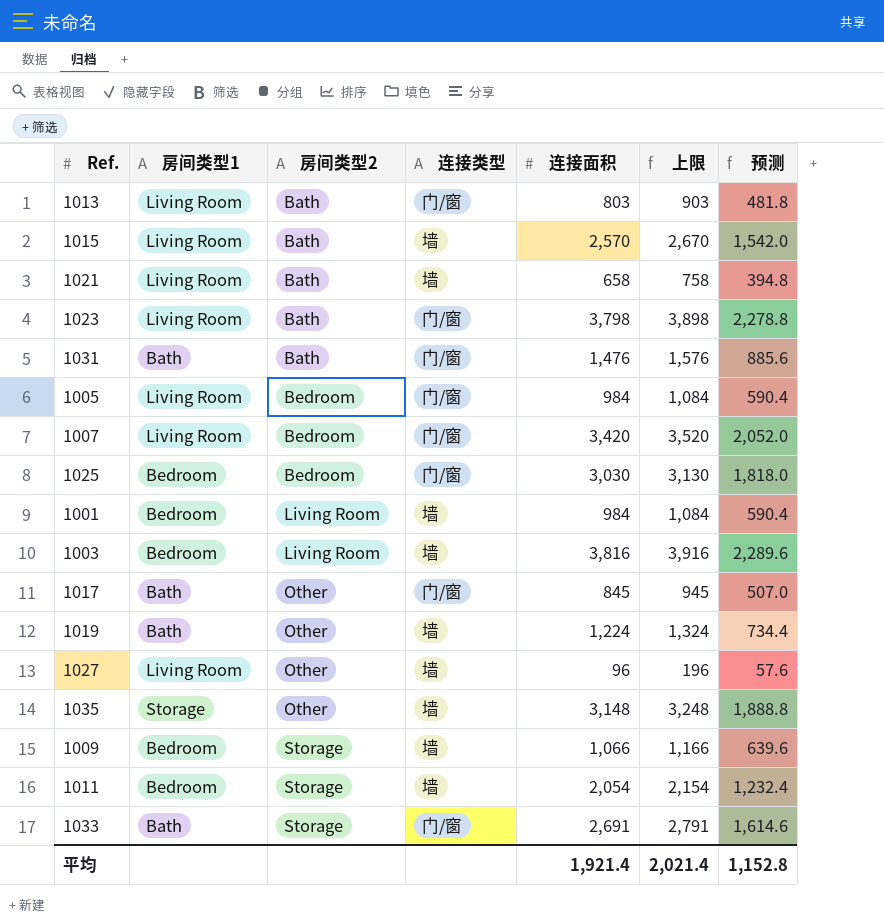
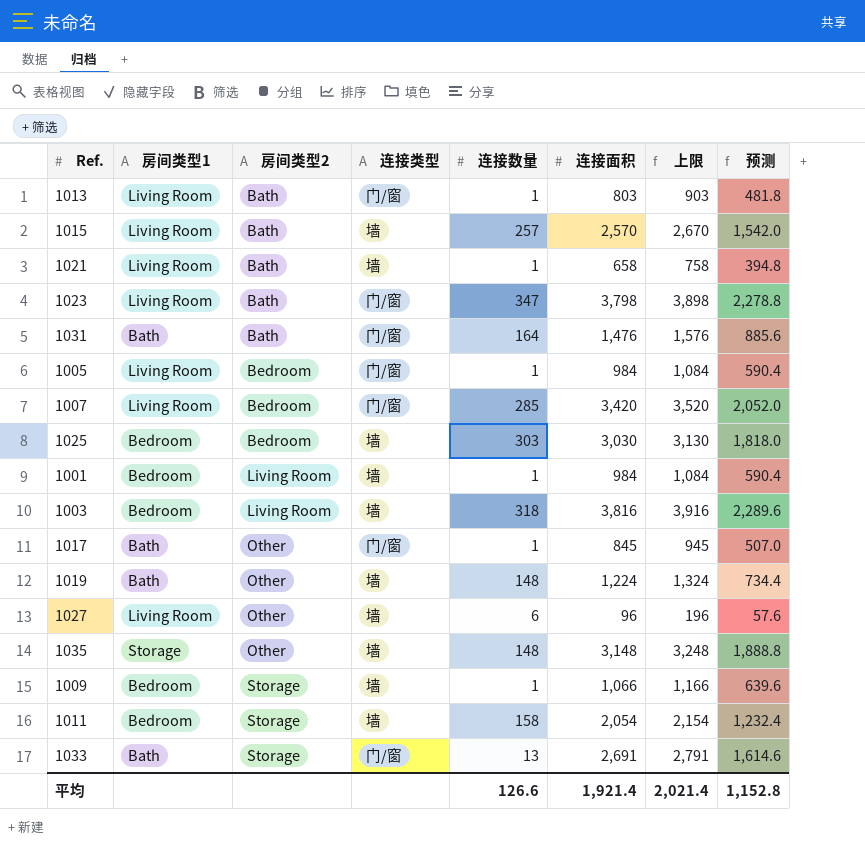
column 连接数量 | position: none -> 5
1025 | 连接类型: 门/窗 -> 墙

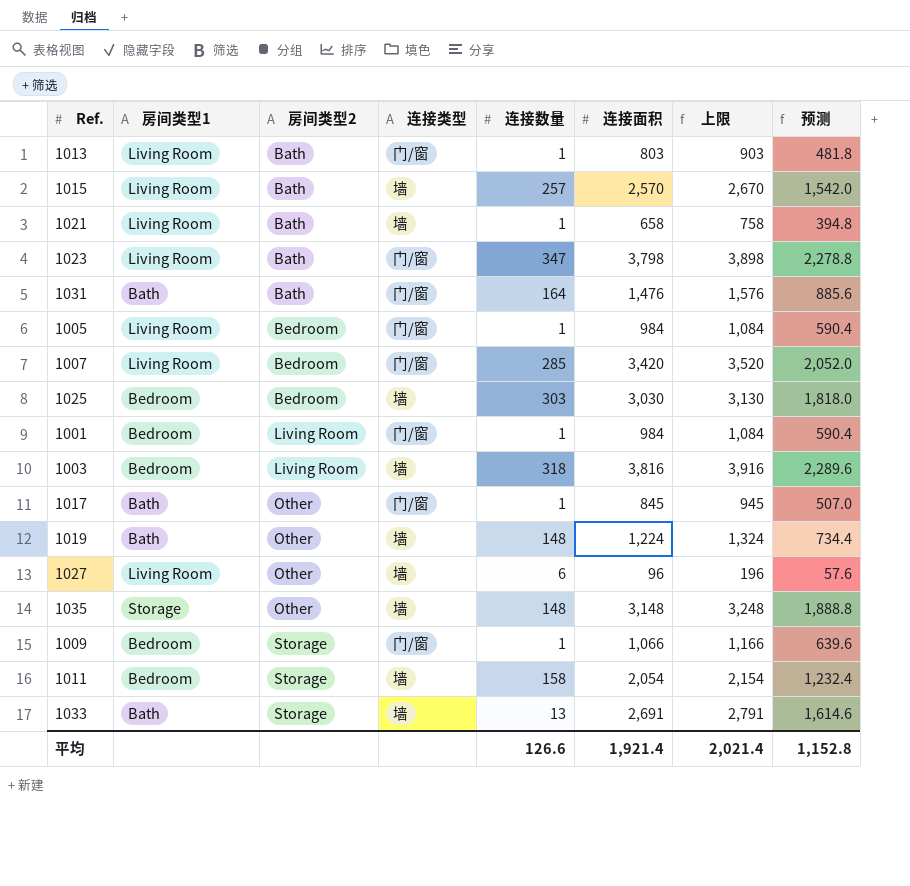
1001 | 连接类型: 墙 -> 门/窗
1009 | 连接类型: 墙 -> 门/窗
1033 | 连接类型: 门/窗 -> 墙

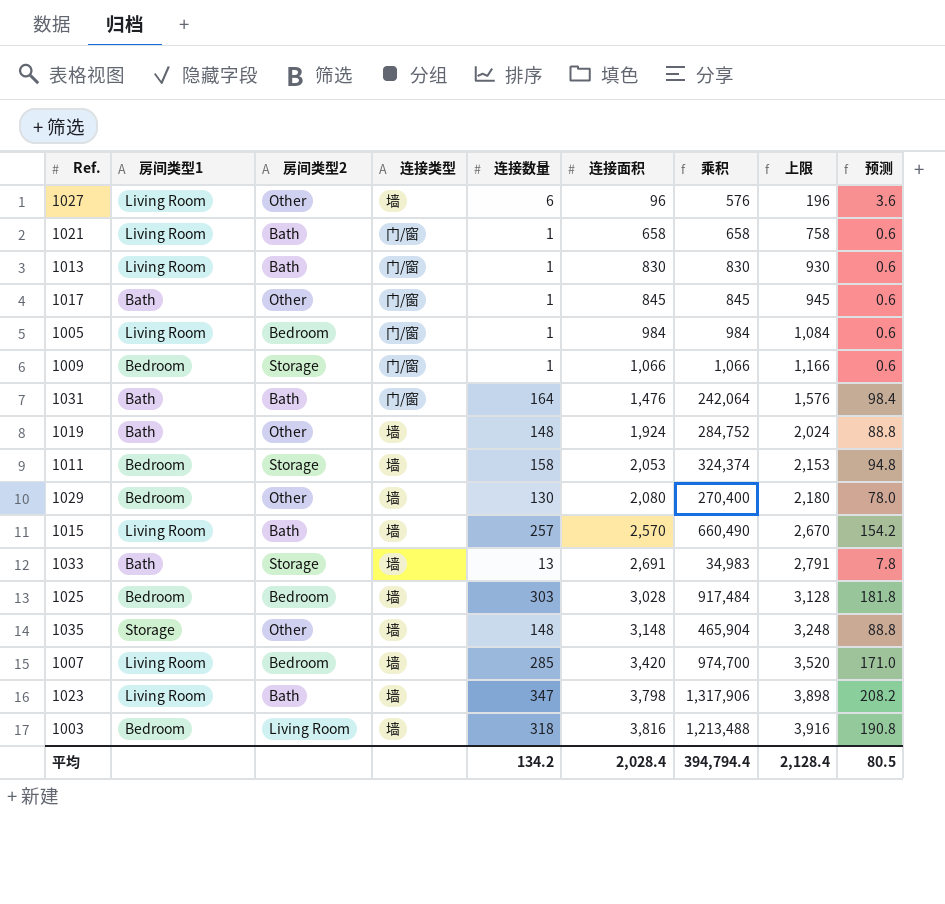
row order: 房间类型2 ascending -> 连接面积 ascending
column 乘积 | formula: none -> [连接数量] * [连接面积]
column 预测 | formula: [连接面积] * 0.6 -> [连接数量] * 0.6
row 1001: Bedroom | Living Room | 门/窗 | 1 | 984 | 1,084 | 590.4 -> none
1021 | 连接类型: 墙 -> 门/窗
1013 | 连接面积: 803 -> 830
1013 | 上限: 903 -> 930
1019 | 连接面积: 1,224 -> 1,924
1019 | 上限: 1,324 -> 2,024
1011 | 连接面积: 2,054 -> 2,053
1011 | 上限: 2,154 -> 2,153
row 1029: none -> Bedroom | Other | 墙 | 130 | 2,080 | 270,400 | 2,180 | 78.0
1025 | 连接面积: 3,030 -> 3,028
1025 | 上限: 3,130 -> 3,128
1007 | 连接类型: 门/窗 -> 墙
1023 | 连接类型: 门/窗 -> 墙
平均 | 连接数量: 126.6 -> 134.2
平均 | 连接面积: 1,921.4 -> 2,028.4
平均 | 上限: 2,021.4 -> 2,128.4
平均 | 预测: 1,152.8 -> 80.5

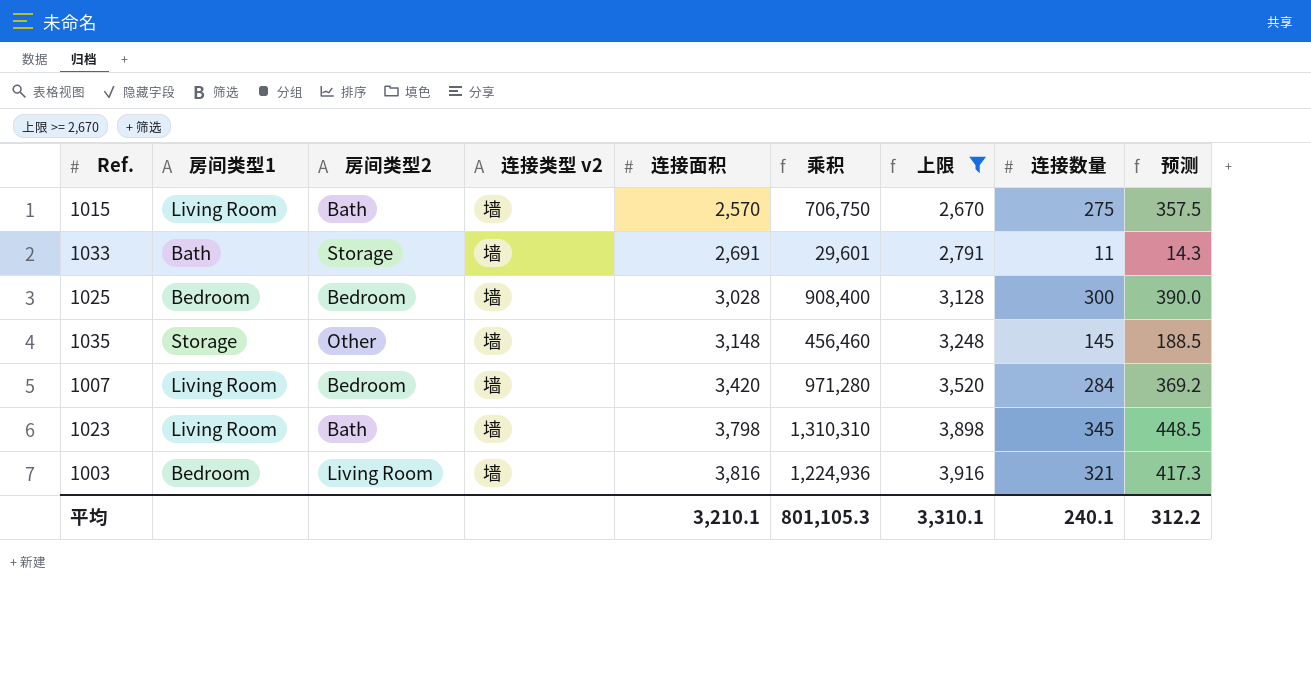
filter: none -> 上限 >= 2,670
column name: 连接类型 -> 连接类型 v2
column 连接数量 | position: 5 -> 8
column 预测 | formula: [连接数量] * 0.6 -> [连接数量] * 1.3
1015 | 乘积: 660,490 -> 706,750
1015 | 连接数量: 257 -> 275
1033 | 乘积: 34,983 -> 29,601
1033 | 连接数量: 13 -> 11
1025 | 乘积: 917,484 -> 908,400
1025 | 连接数量: 303 -> 300
1035 | 乘积: 465,904 -> 456,460
1035 | 连接数量: 148 -> 145
1007 | 乘积: 974,700 -> 971,280
1007 | 连接数量: 285 -> 284
1023 | 乘积: 1,317,906 -> 1,310,310
1023 | 连接数量: 347 -> 345
1003 | 乘积: 1,213,488 -> 1,224,936
1003 | 连接数量: 318 -> 321
平均 | 连接面积: 2,028.4 -> 3,210.1
平均 | 乘积: 394,794.4 -> 801,105.3
平均 | 上限: 2,128.4 -> 3,310.1
平均 | 连接数量: 134.2 -> 240.1
平均 | 预测: 80.5 -> 312.2

